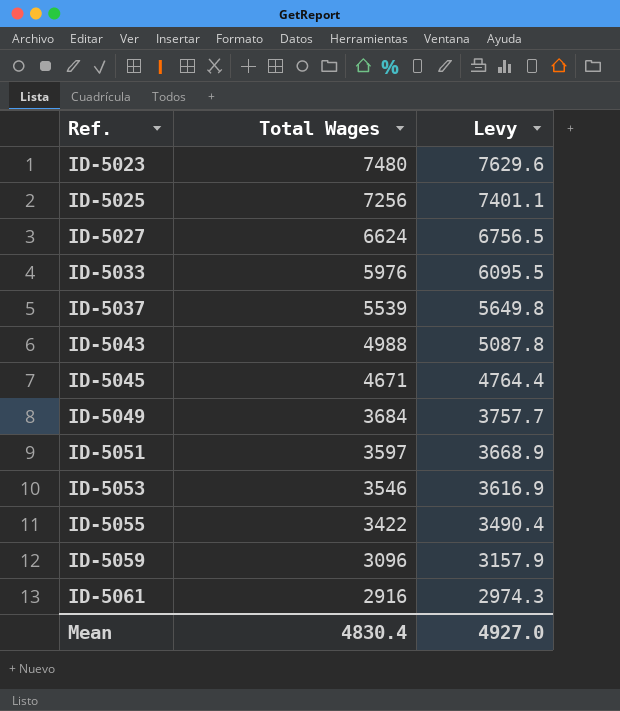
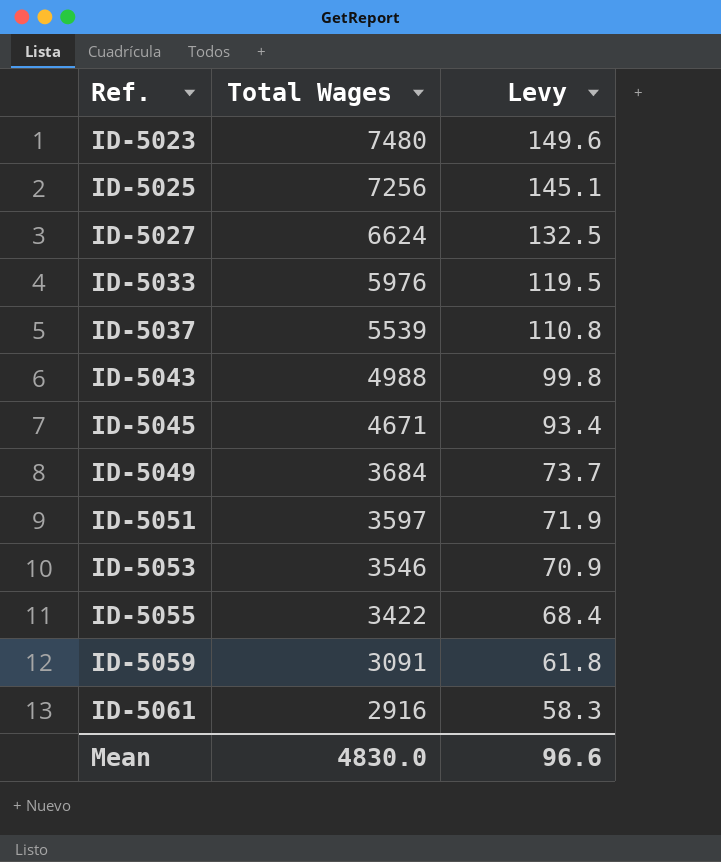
column Levy | formula: [Total Wages] * 1.02 -> [Total Wages] * 0.02
ID-5059 | Total Wages: 3096 -> 3091
Mean | Total Wages: 4830.4 -> 4830.0
Mean | Levy: 4927.0 -> 96.6

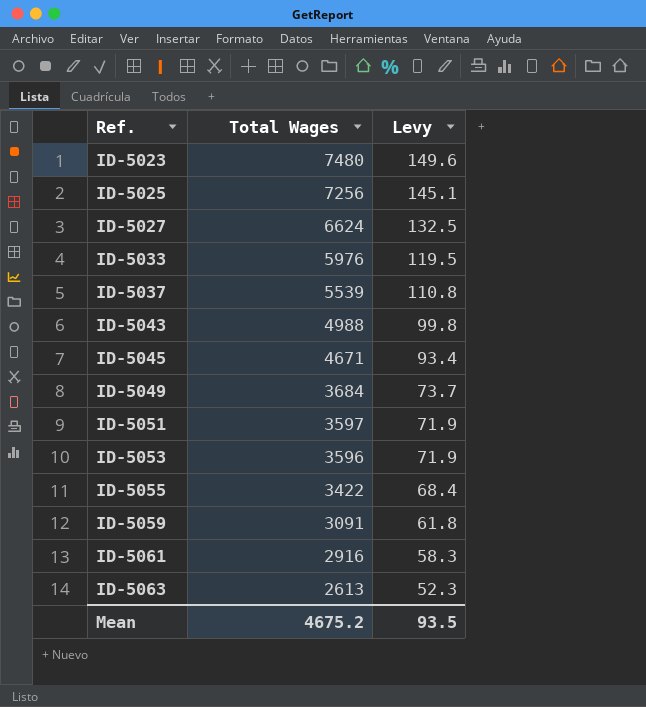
ID-5053 | Total Wages: 3546 -> 3596
ID-5053 | Levy: 70.9 -> 71.9
row ID-5063: none -> 2613 | 52.3
Mean | Total Wages: 4830.0 -> 4675.2
Mean | Levy: 96.6 -> 93.5

